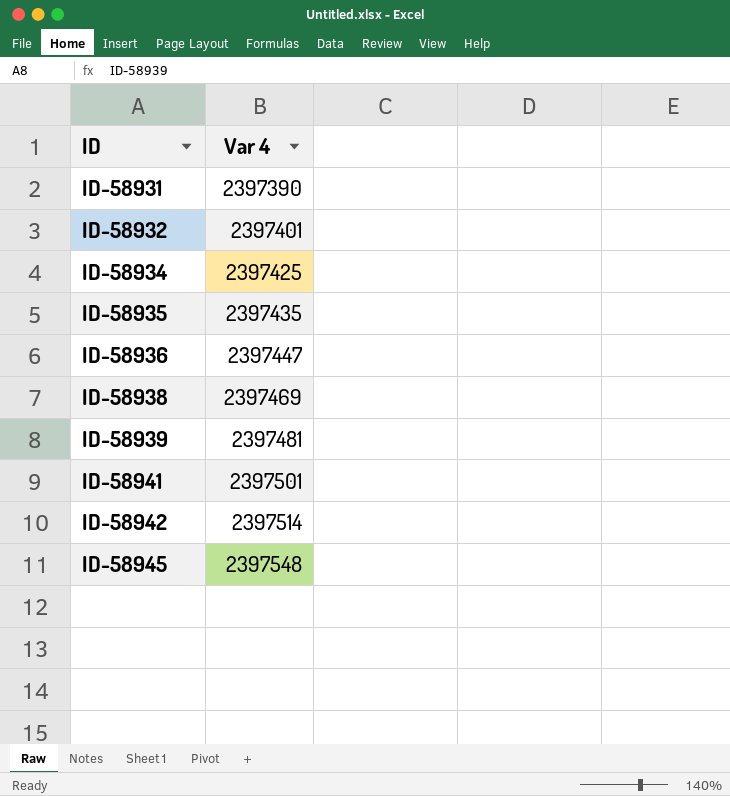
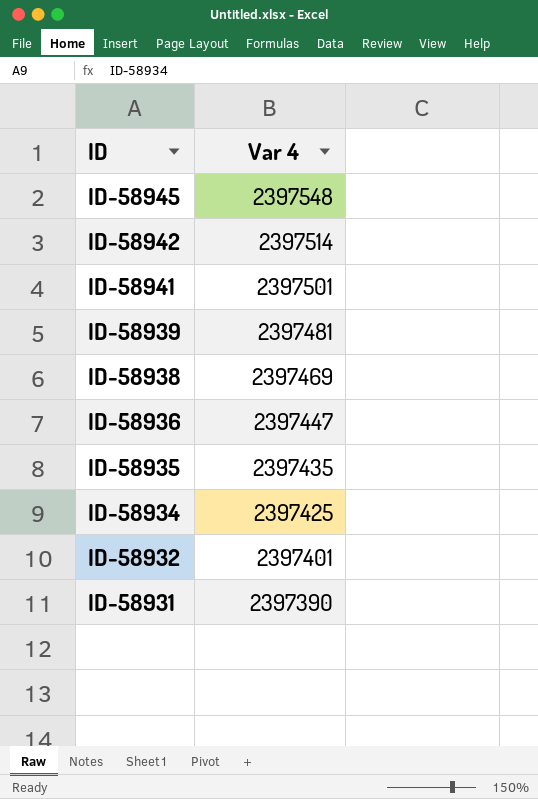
row order: ID ascending -> ID descending

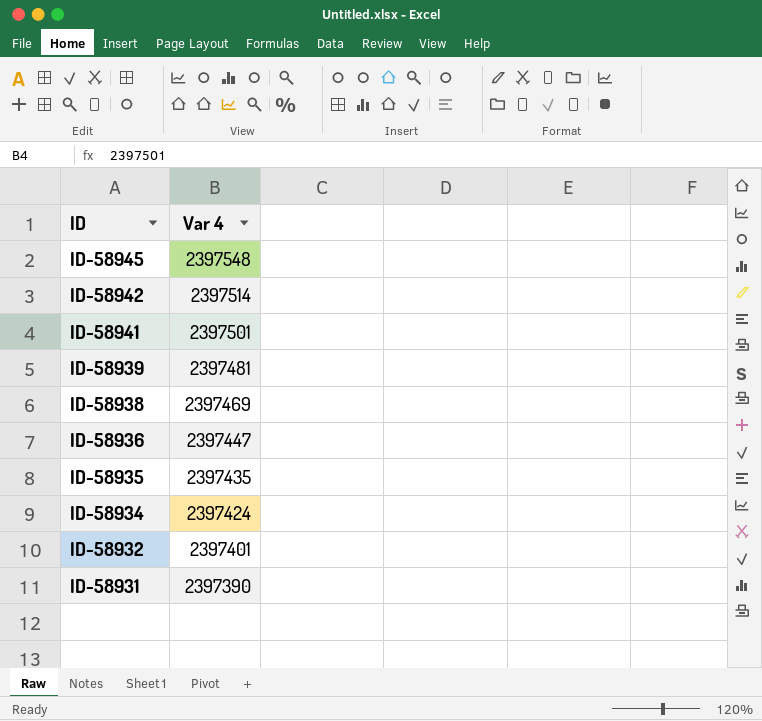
ID-58934 | Var 4: 2397425 -> 2397424

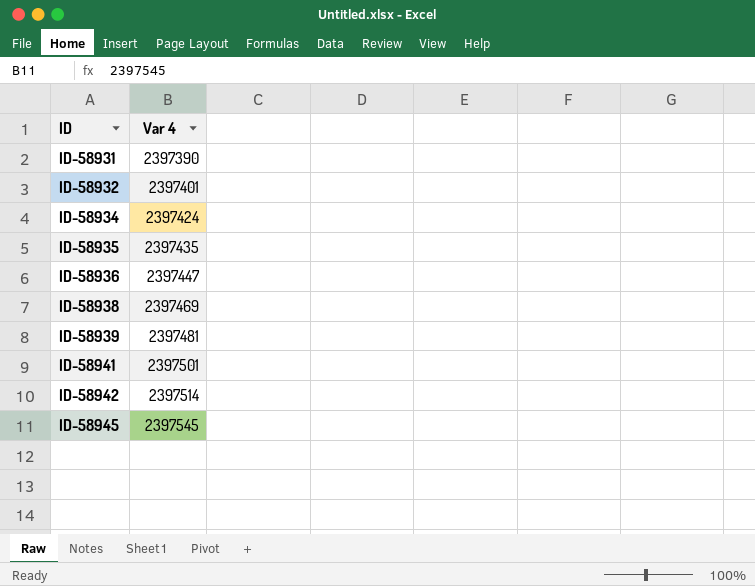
row order: ID descending -> ID ascending
ID-58945 | Var 4: 2397548 -> 2397545

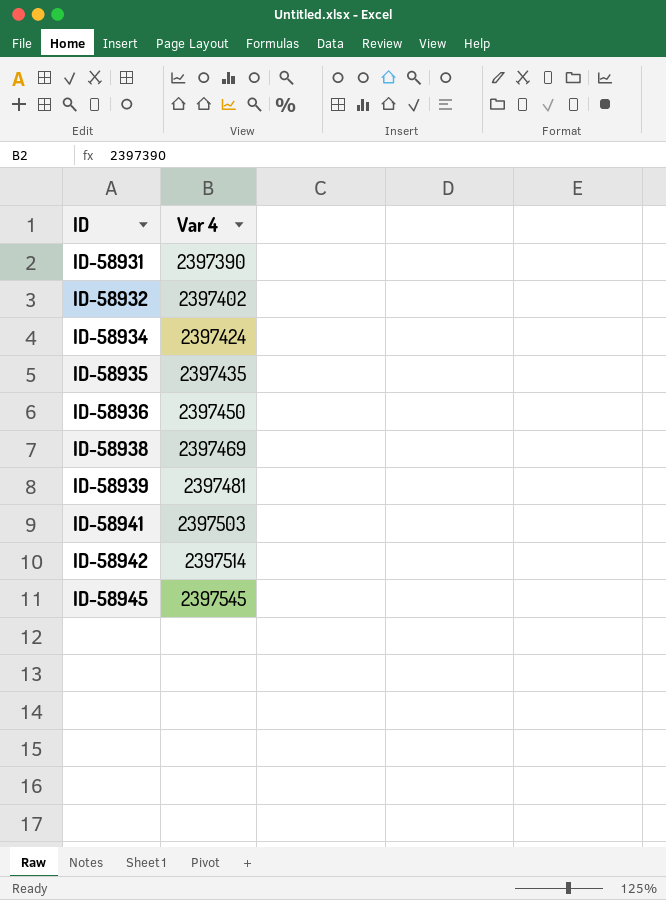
ID-58932 | Var 4: 2397401 -> 2397402
ID-58936 | Var 4: 2397447 -> 2397450
ID-58941 | Var 4: 2397501 -> 2397503

